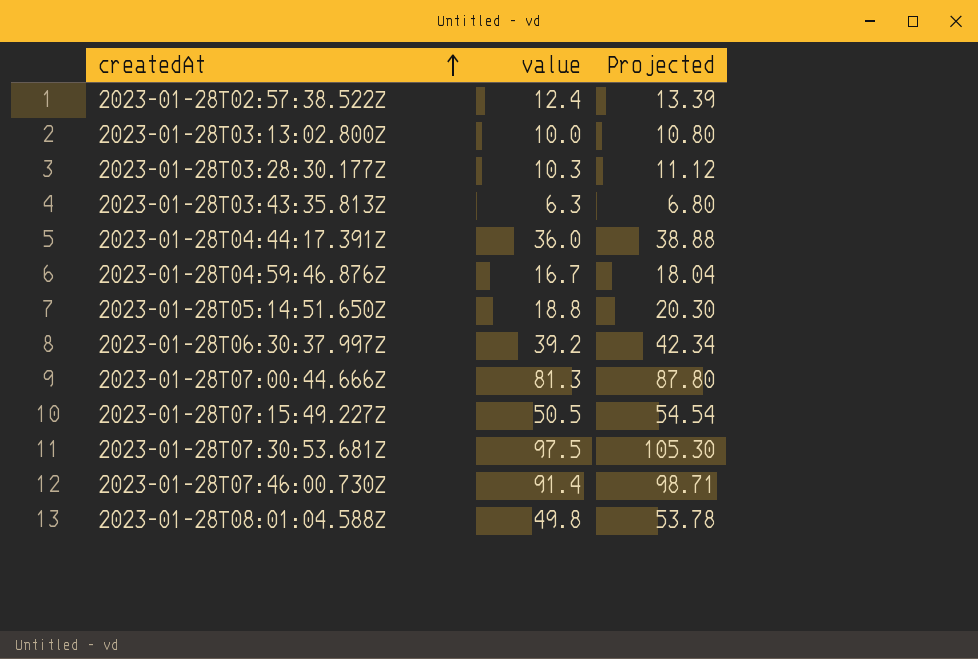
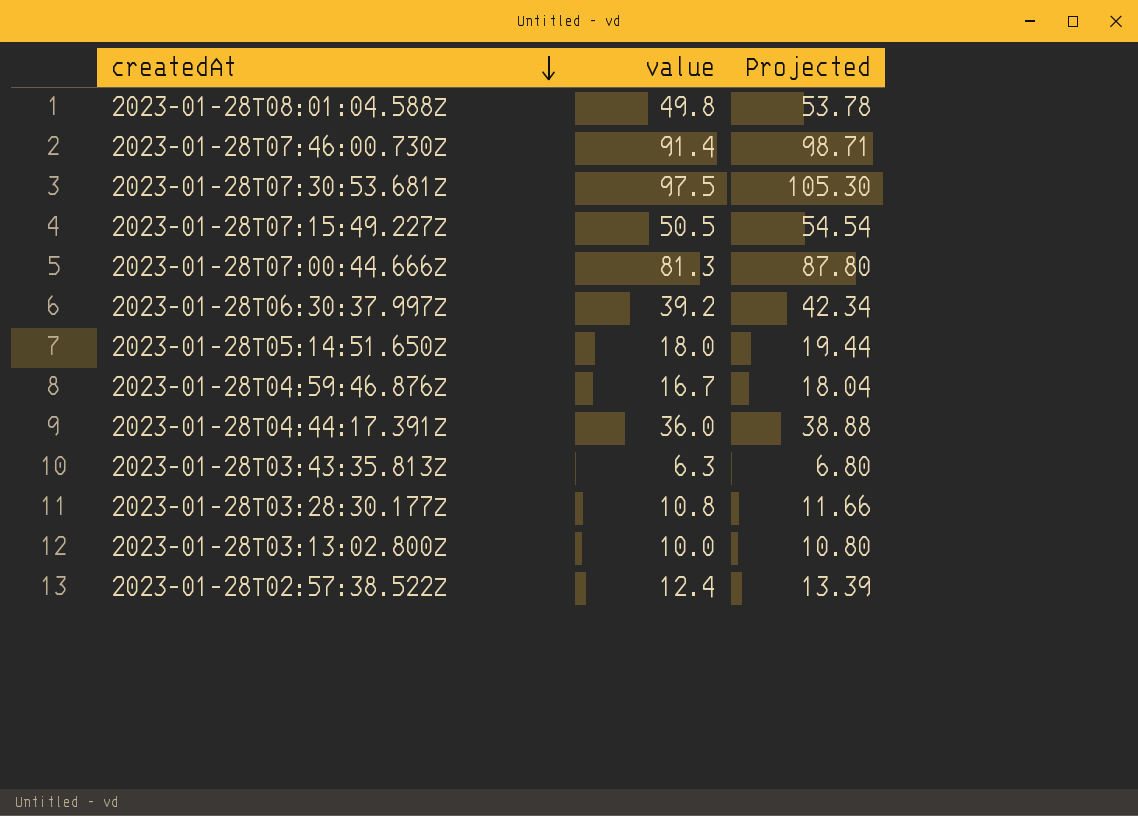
row order: createdAt ascending -> createdAt descending
2023-01-28T05:14:51.650Z | value: 18.8 -> 18.0
2023-01-28T05:14:51.650Z | Projected: 20.30 -> 19.44
2023-01-28T03:28:30.177Z | value: 10.3 -> 10.8
2023-01-28T03:28:30.177Z | Projected: 11.12 -> 11.66

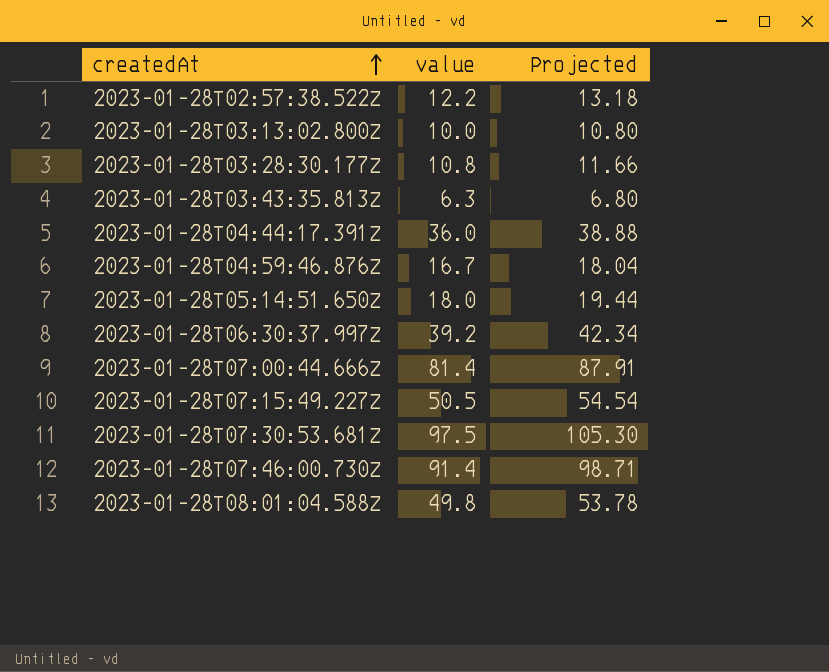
row order: createdAt descending -> createdAt ascending
2023-01-28T02:57:38.522Z | value: 12.4 -> 12.2
2023-01-28T02:57:38.522Z | Projected: 13.39 -> 13.18
2023-01-28T07:00:44.666Z | value: 81.3 -> 81.4
2023-01-28T07:00:44.666Z | Projected: 87.80 -> 87.91

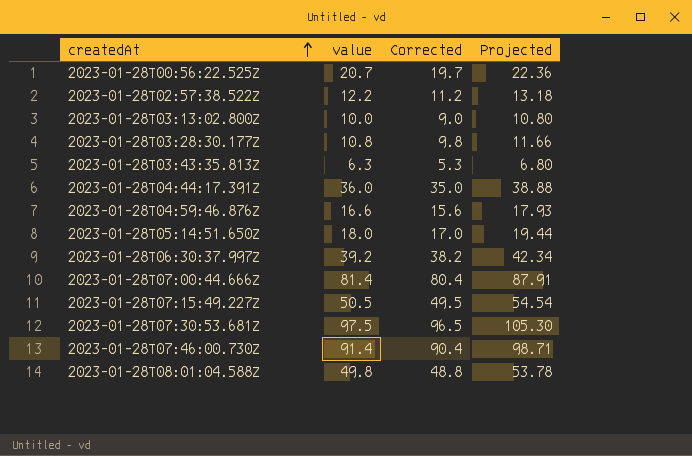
column Corrected | formula: none -> [value] - 1
row 2023-01-28T00:56:22.525Z: none -> 20.7 | 19.7 | 22.36
2023-01-28T04:59:46.876Z | value: 16.7 -> 16.6
2023-01-28T04:59:46.876Z | Projected: 18.04 -> 17.93

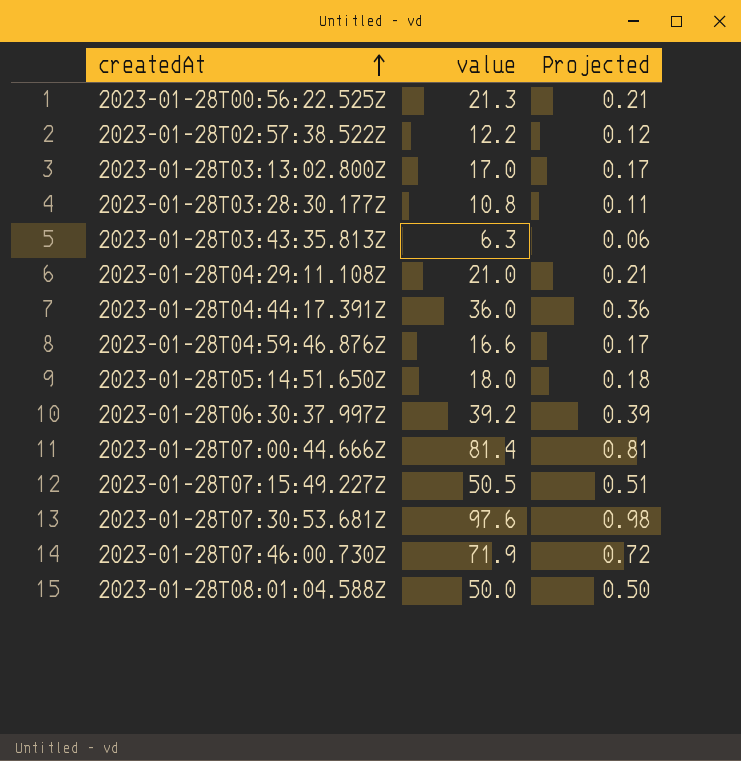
column Corrected | formula: [value] - 1 -> none
column Projected | formula: [value] * 1.08 -> [value] * 0.01
2023-01-28T00:56:22.525Z | value: 20.7 -> 21.3
2023-01-28T03:13:02.800Z | value: 10.0 -> 17.0
row 2023-01-28T04:29:11.108Z: none -> 21.0 | 0.21
2023-01-28T07:30:53.681Z | value: 97.5 -> 97.6
2023-01-28T07:46:00.730Z | value: 91.4 -> 71.9
2023-01-28T08:01:04.588Z | value: 49.8 -> 50.0

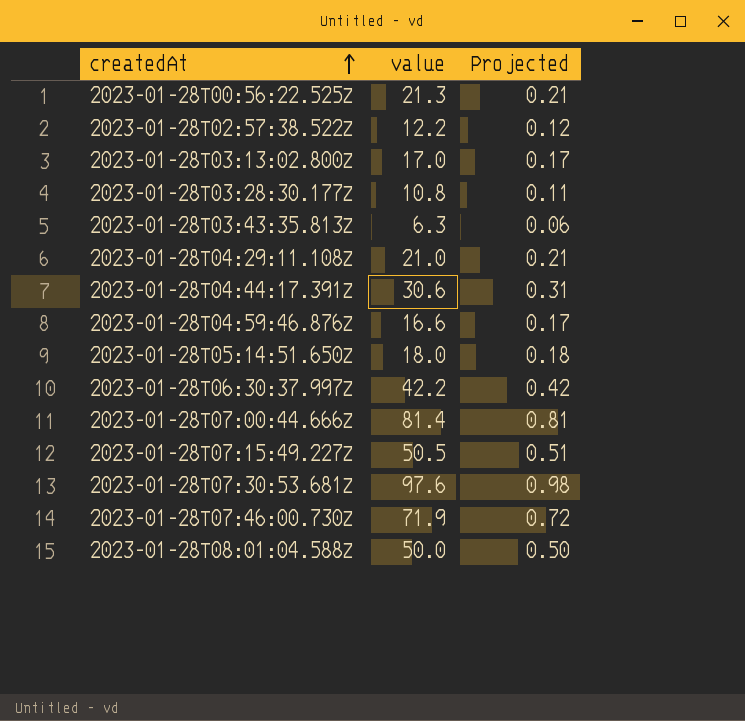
2023-01-28T04:44:17.391Z | value: 36.0 -> 30.6
2023-01-28T04:44:17.391Z | Projected: 0.36 -> 0.31
2023-01-28T06:30:37.997Z | value: 39.2 -> 42.2
2023-01-28T06:30:37.997Z | Projected: 0.39 -> 0.42

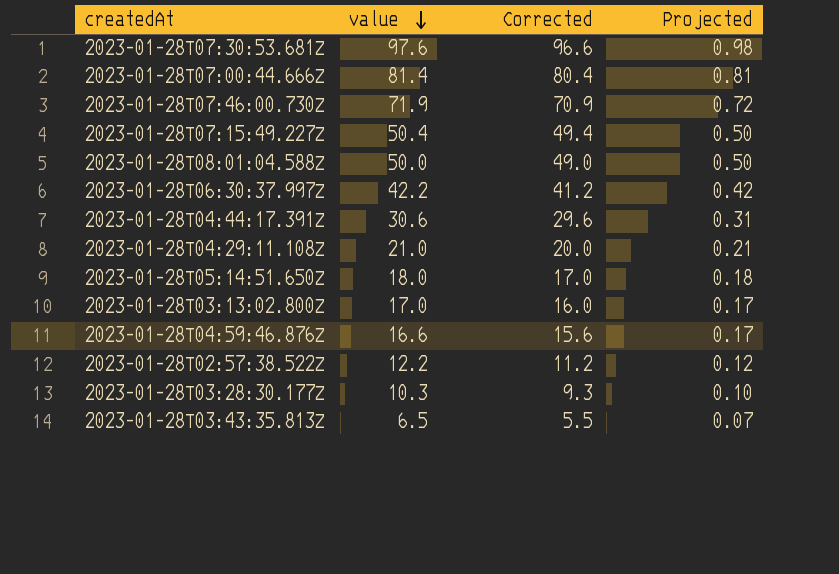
row order: createdAt ascending -> value descending
column Corrected | formula: none -> [value] - 1
row 2023-01-28T00:56:22.525Z: 21.3 | 0.21 -> none
2023-01-28T07:15:49.227Z | value: 50.5 -> 50.4
2023-01-28T07:15:49.227Z | Projected: 0.51 -> 0.50
2023-01-28T03:28:30.177Z | value: 10.8 -> 10.3
2023-01-28T03:28:30.177Z | Projected: 0.11 -> 0.10
2023-01-28T03:43:35.813Z | value: 6.3 -> 6.5
2023-01-28T03:43:35.813Z | Projected: 0.06 -> 0.07

